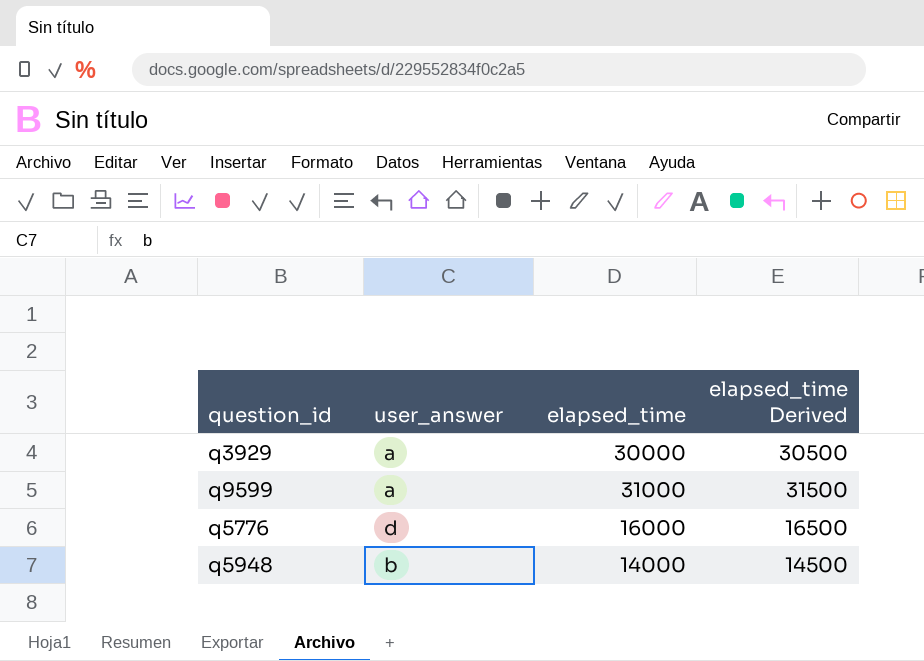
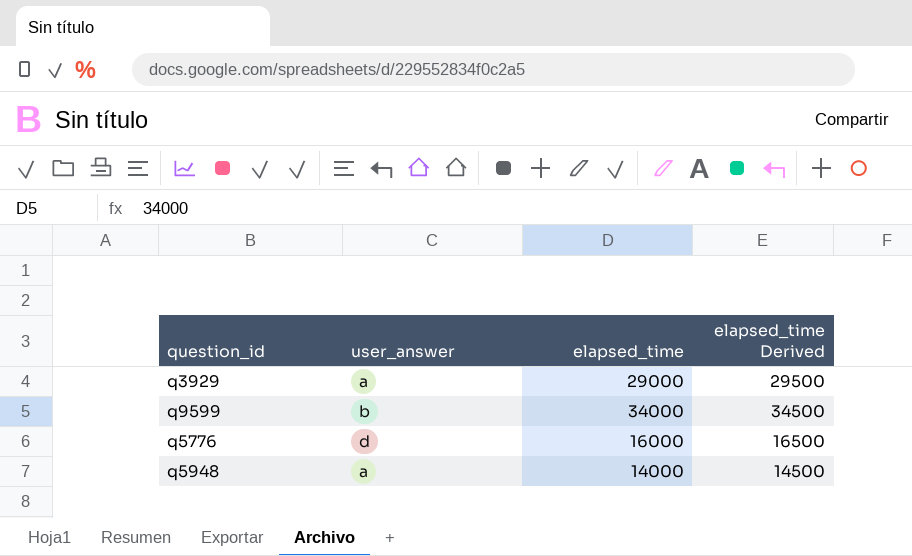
q3929 | elapsed_time: 30000 -> 29000
q3929 | elapsed_time Derived: 30500 -> 29500
q9599 | user_answer: a -> b
q9599 | elapsed_time: 31000 -> 34000
q9599 | elapsed_time Derived: 31500 -> 34500
q5948 | user_answer: b -> a

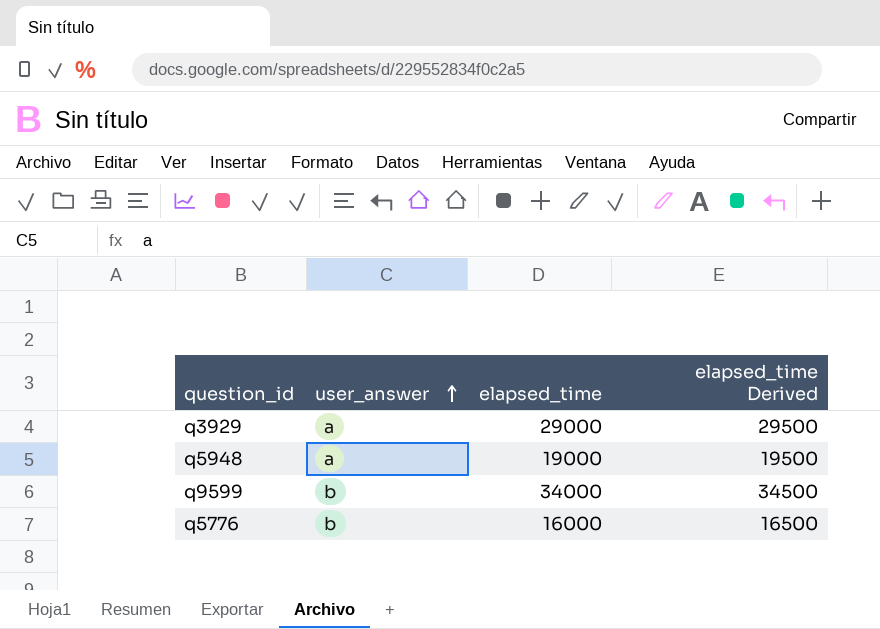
row order: none -> user_answer ascending
q5948 | elapsed_time: 14000 -> 19000
q5948 | elapsed_time Derived: 14500 -> 19500
q5776 | user_answer: d -> b

